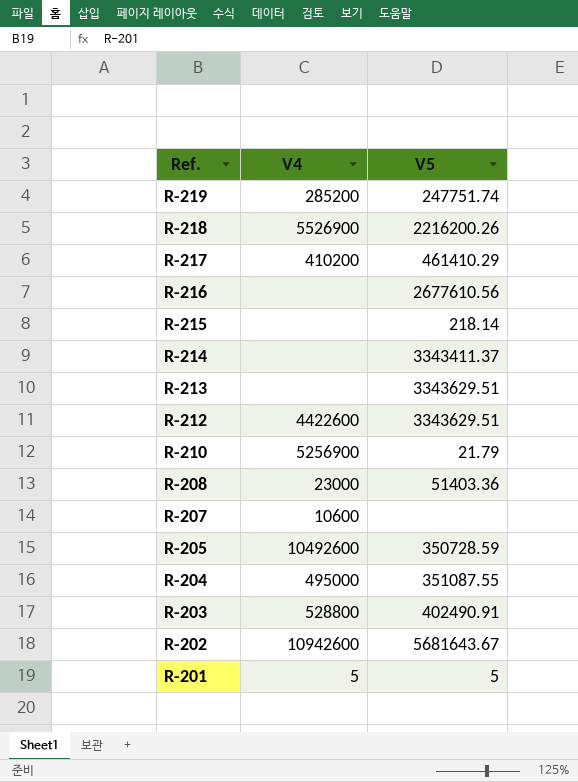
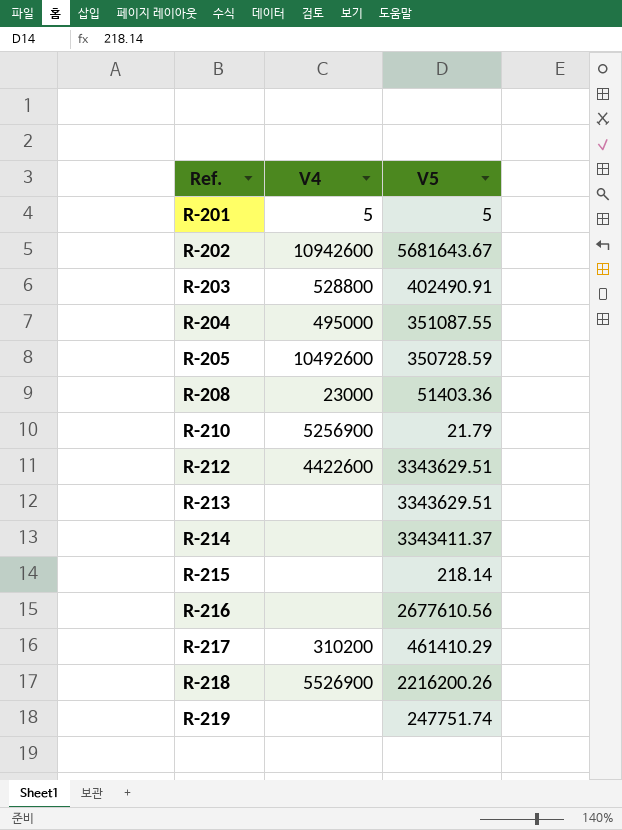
row order: Ref. descending -> Ref. ascending
row R-207: 10600 | none -> none
R-217 | V4: 410200 -> 310200
R-219 | V4: 285200 -> none

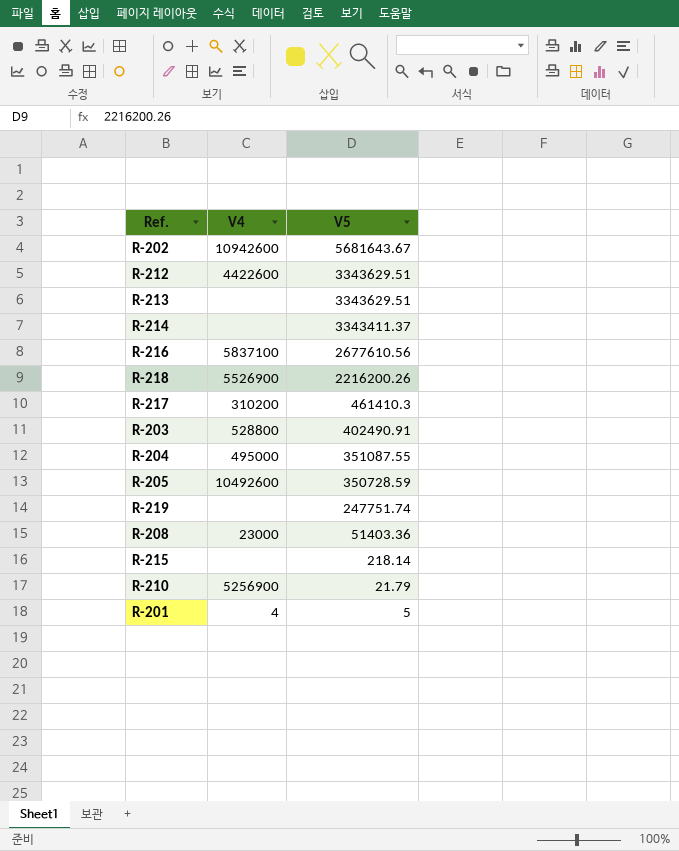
row order: Ref. ascending -> V5 descending
R-216 | V4: none -> 5837100
R-217 | V5: 461410.29 -> 461410.3
R-201 | V4: 5 -> 4

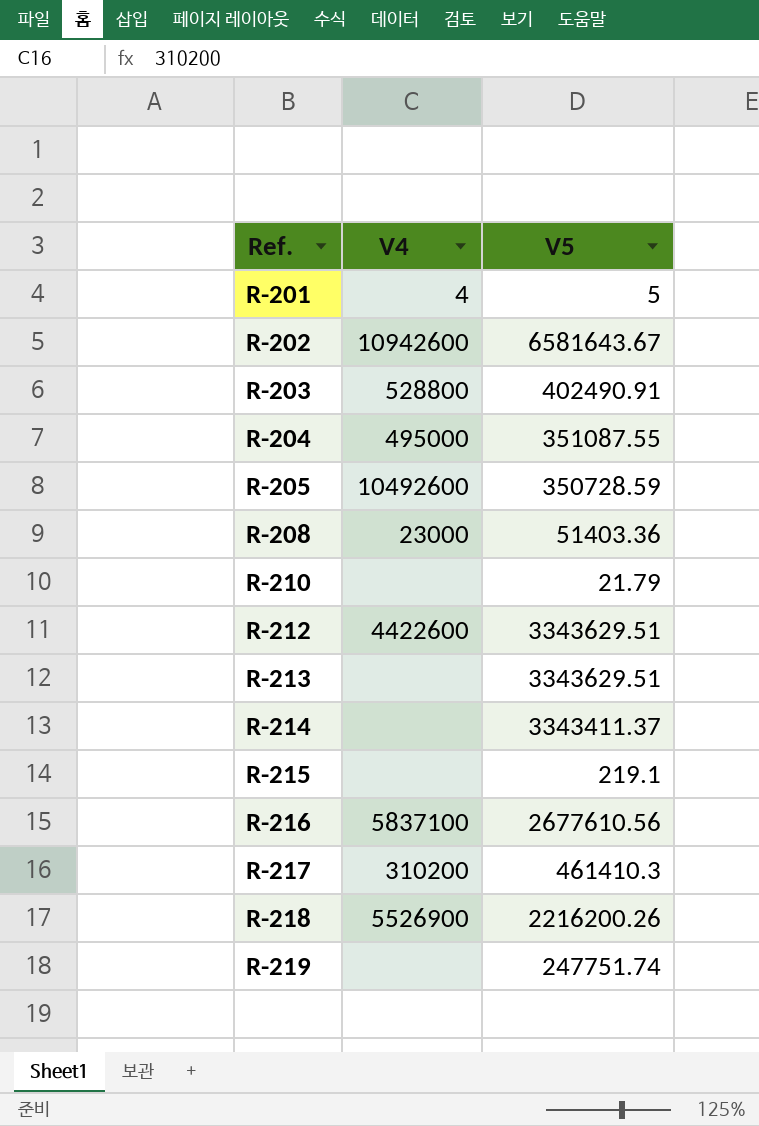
row order: V5 descending -> Ref. ascending
R-202 | V5: 5681643.67 -> 6581643.67
R-210 | V4: 5256900 -> none
R-215 | V5: 218.14 -> 219.1

